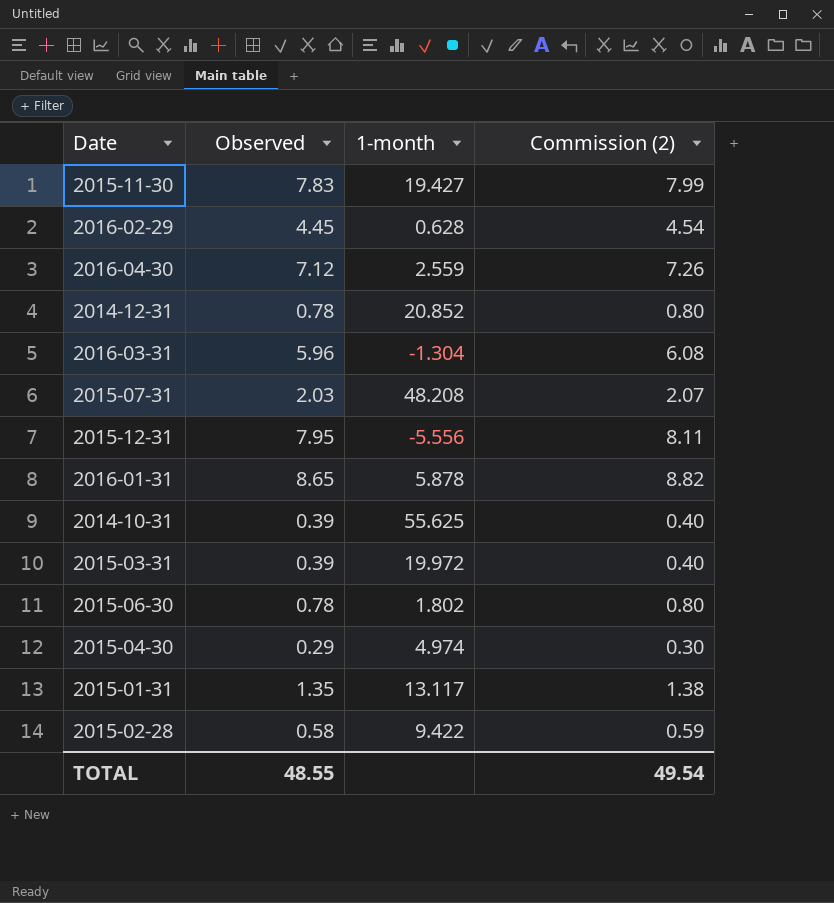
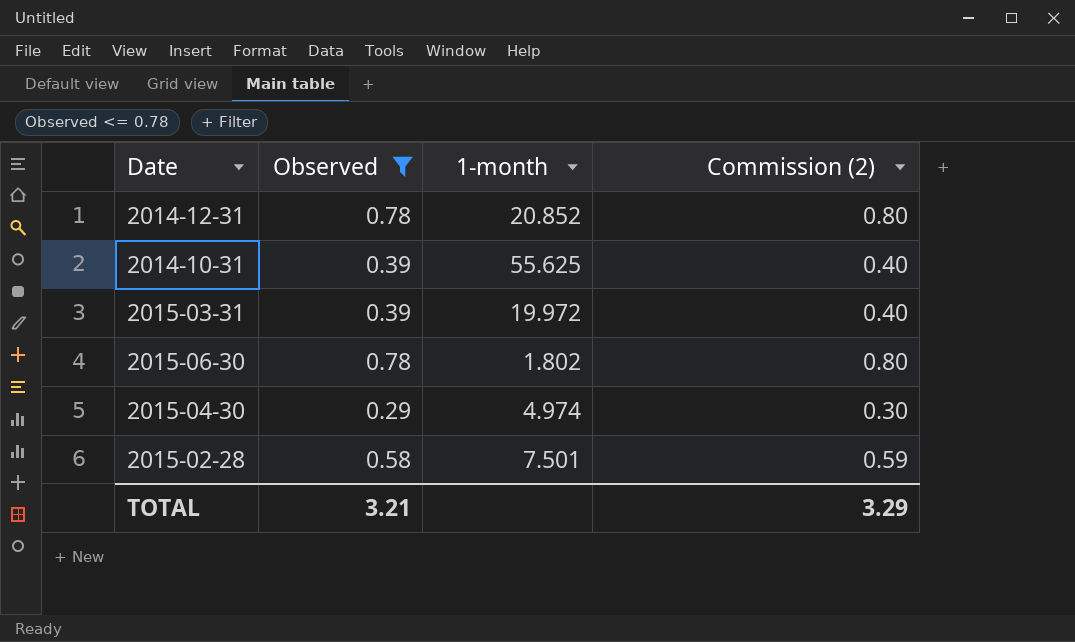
filter: none -> Observed <= 0.78
2015-02-28 | 1-month: 9.422 -> 7.501
TOTAL | Observed: 48.55 -> 3.21
TOTAL | Commission (2): 49.54 -> 3.29

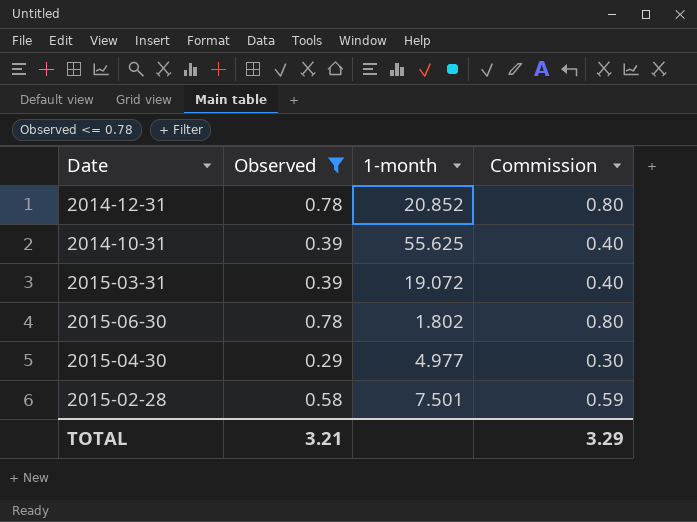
column name: Commission (2) -> Commission
2015-03-31 | 1-month: 19.972 -> 19.072
2015-04-30 | 1-month: 4.974 -> 4.977

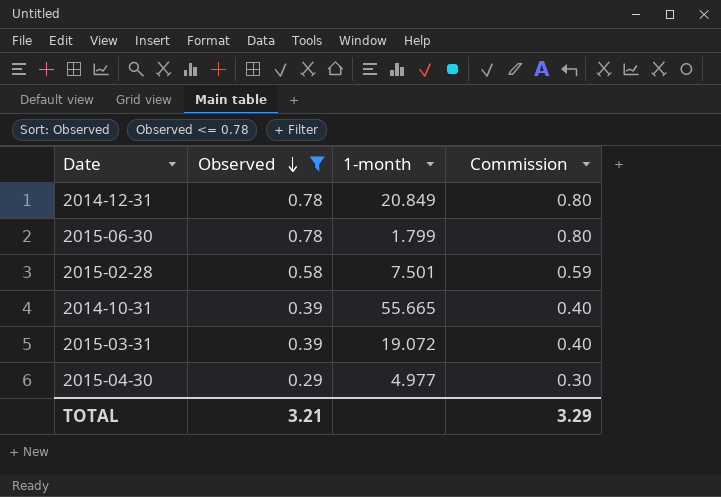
row order: none -> Observed descending
2014-12-31 | 1-month: 20.852 -> 20.849
2015-06-30 | 1-month: 1.802 -> 1.799
2014-10-31 | 1-month: 55.625 -> 55.665

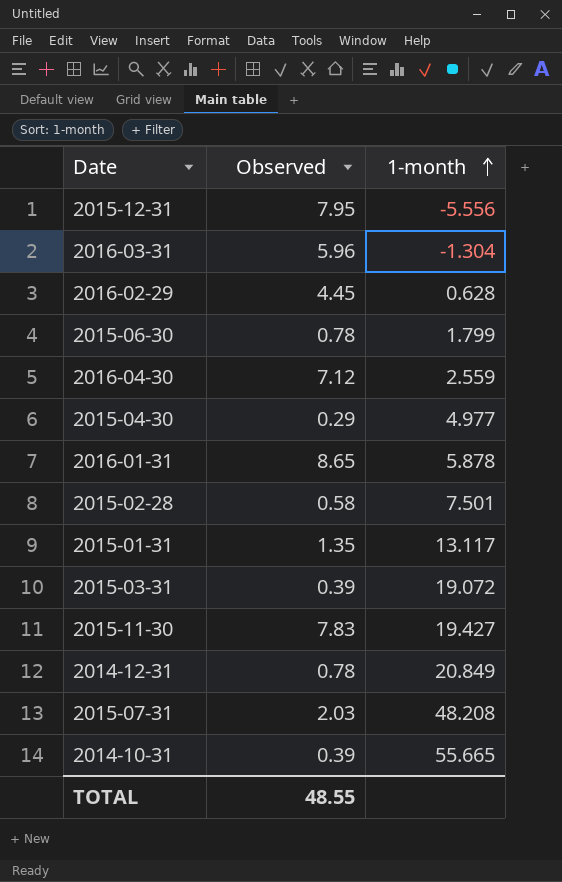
filter: Observed <= 0.78 -> none
row order: Observed descending -> 1-month ascending
column Commission | formula: [Observed] * 1.02 -> none
TOTAL | Observed: 3.21 -> 48.55

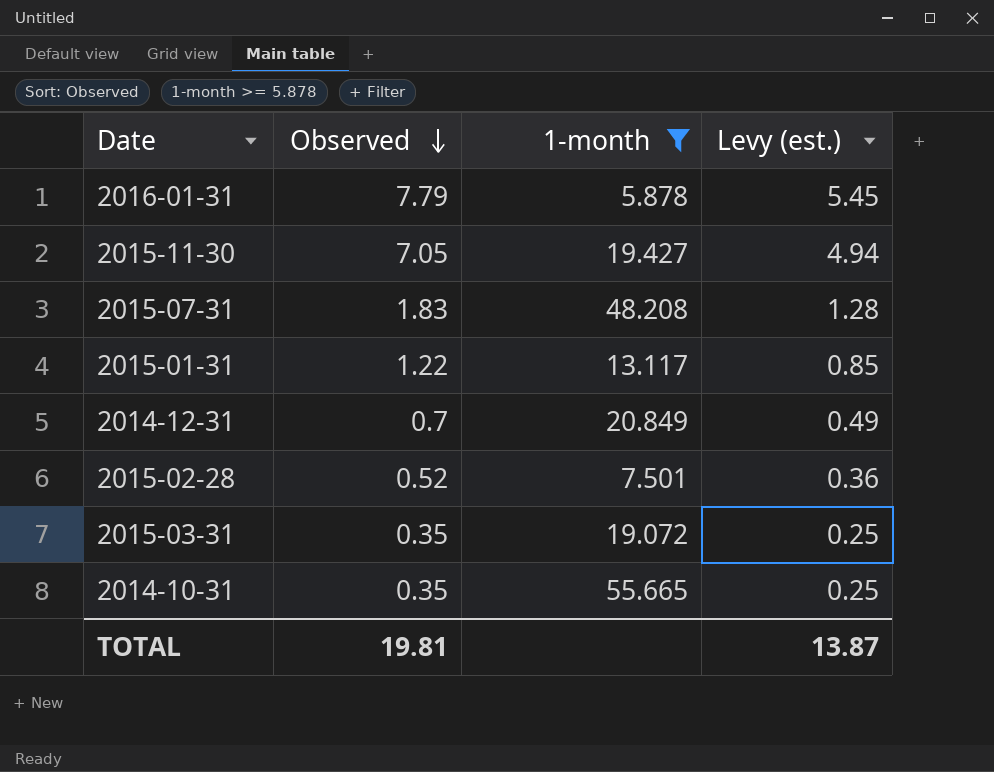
filter: none -> 1-month >= 5.878
row order: 1-month ascending -> Observed descending
column Levy (est.) | formula: none -> [Observed] * 0.7
2016-01-31 | Observed: 8.65 -> 7.79
2015-11-30 | Observed: 7.83 -> 7.05
2015-07-31 | Observed: 2.03 -> 1.83
2015-01-31 | Observed: 1.35 -> 1.22
2014-12-31 | Observed: 0.78 -> 0.7
2015-02-28 | Observed: 0.58 -> 0.52
2015-03-31 | Observed: 0.39 -> 0.35
2014-10-31 | Observed: 0.39 -> 0.35
TOTAL | Observed: 48.55 -> 19.81

